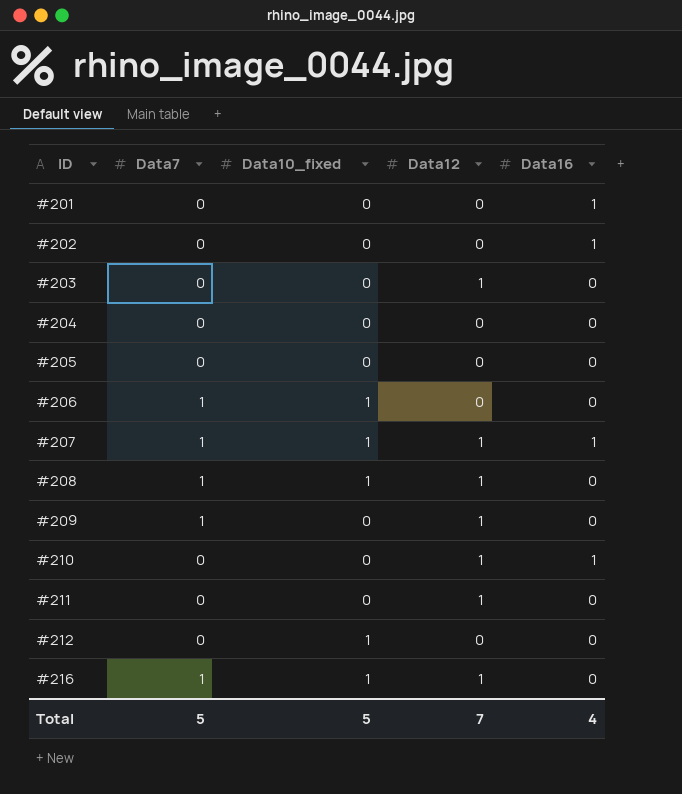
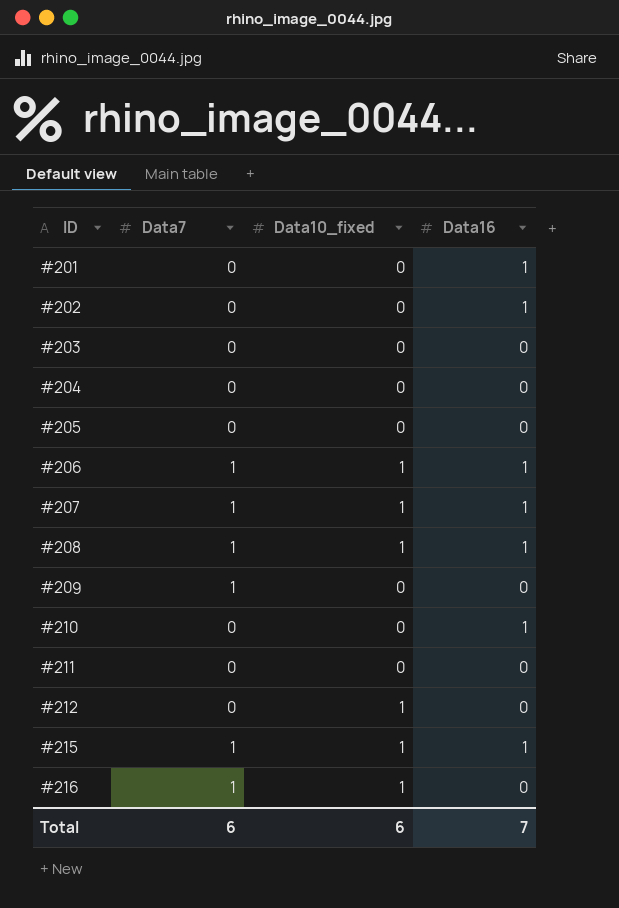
column Data12 | position: 4 -> none
#206 | Data16: 0 -> 1
#208 | Data16: 0 -> 1
row #215: none -> 1 | 1 | 1
Total | Data7: 5 -> 6
Total | Data10_fixed: 5 -> 6
Total | Data16: 4 -> 7

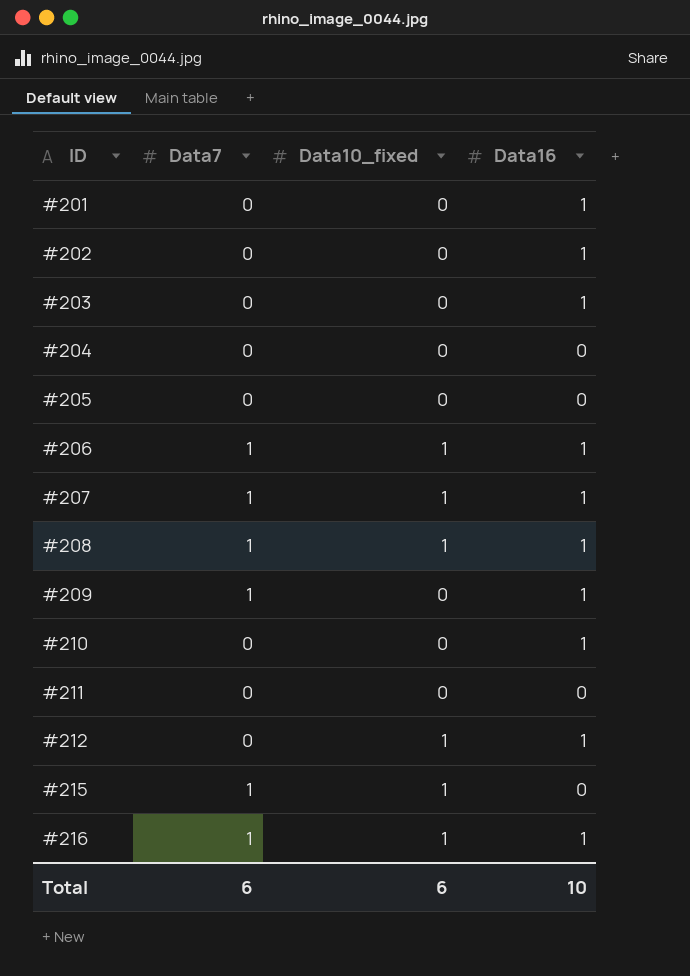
#203 | Data16: 0 -> 1
#209 | Data16: 0 -> 1
#212 | Data16: 0 -> 1
#215 | Data16: 1 -> 0
#216 | Data16: 0 -> 1
Total | Data16: 7 -> 10

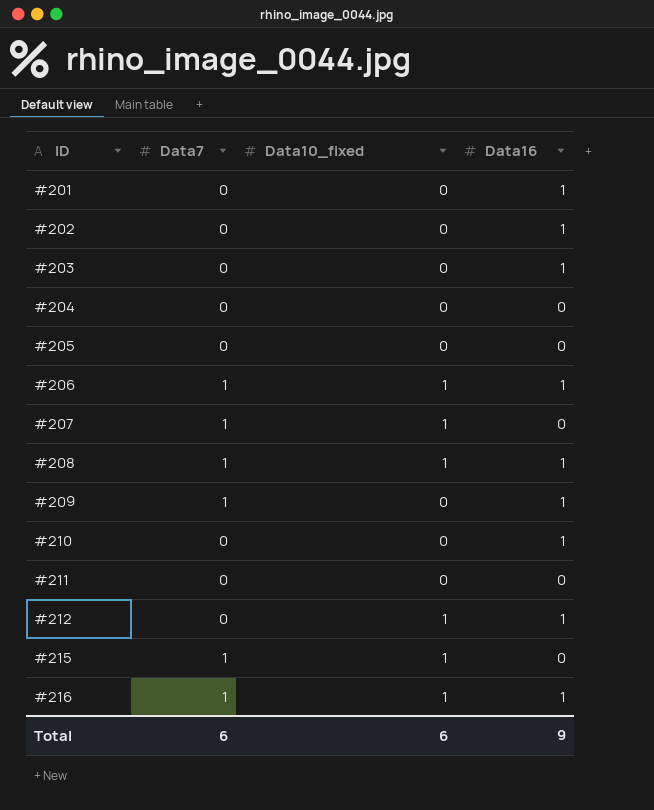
#207 | Data16: 1 -> 0
Total | Data16: 10 -> 9

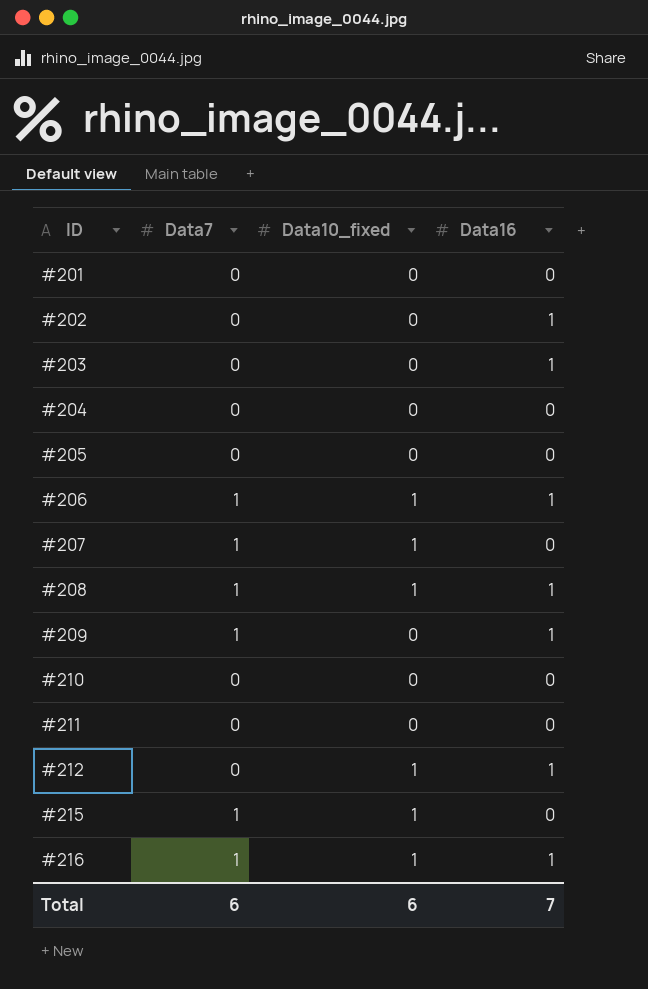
#201 | Data16: 1 -> 0
#210 | Data16: 1 -> 0
Total | Data16: 9 -> 7

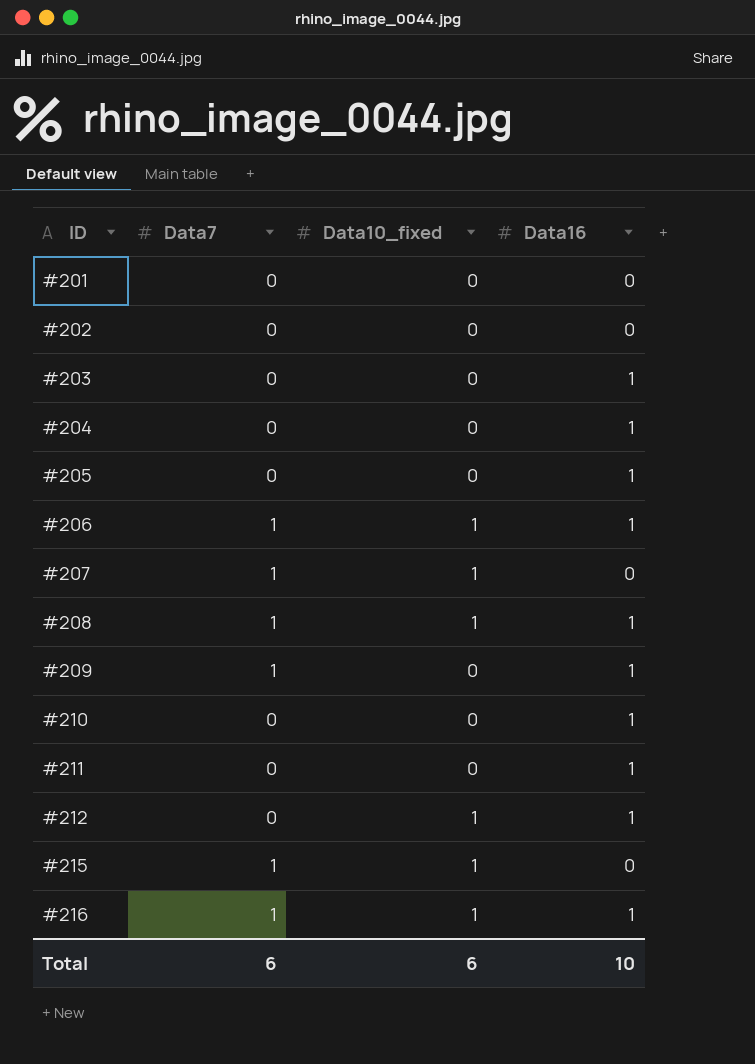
#202 | Data16: 1 -> 0
#204 | Data16: 0 -> 1
#205 | Data16: 0 -> 1
#210 | Data16: 0 -> 1
#211 | Data16: 0 -> 1
Total | Data16: 7 -> 10

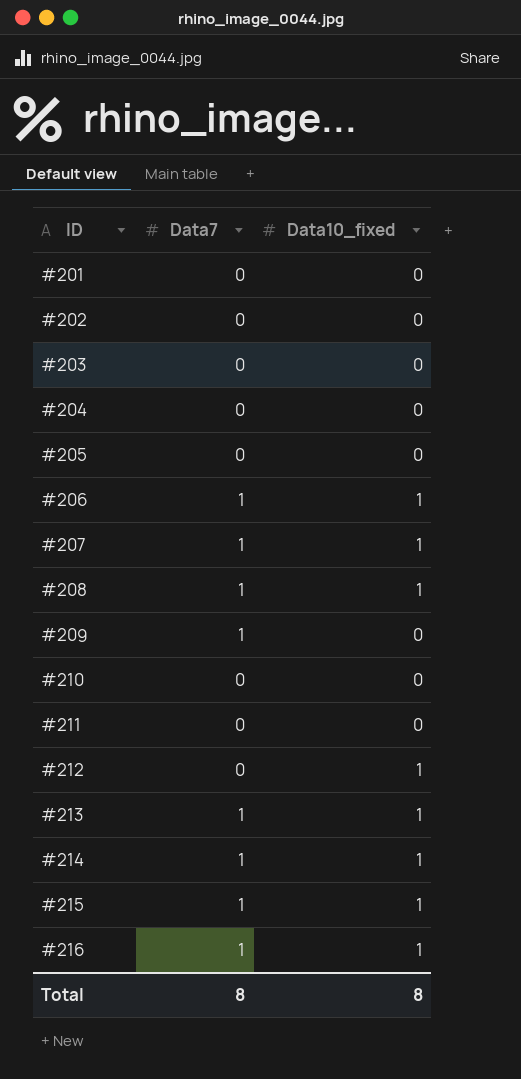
column Data16 | position: 4 -> none
row #213: none -> 1 | 1
row #214: none -> 1 | 1
Total | Data7: 6 -> 8
Total | Data10_fixed: 6 -> 8

